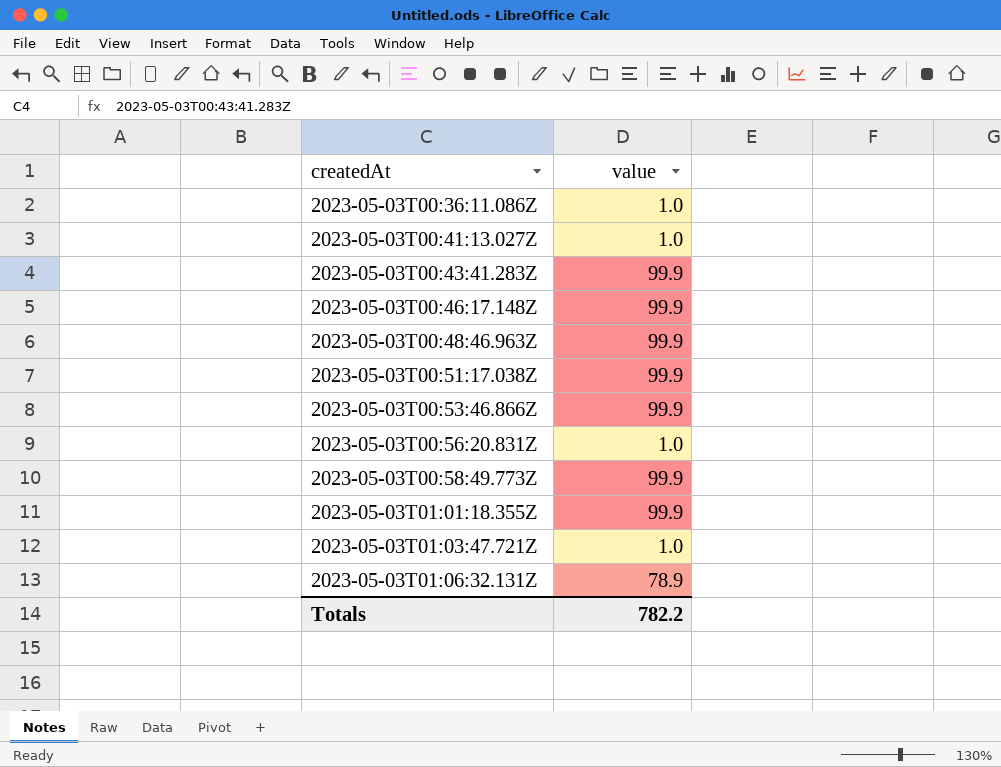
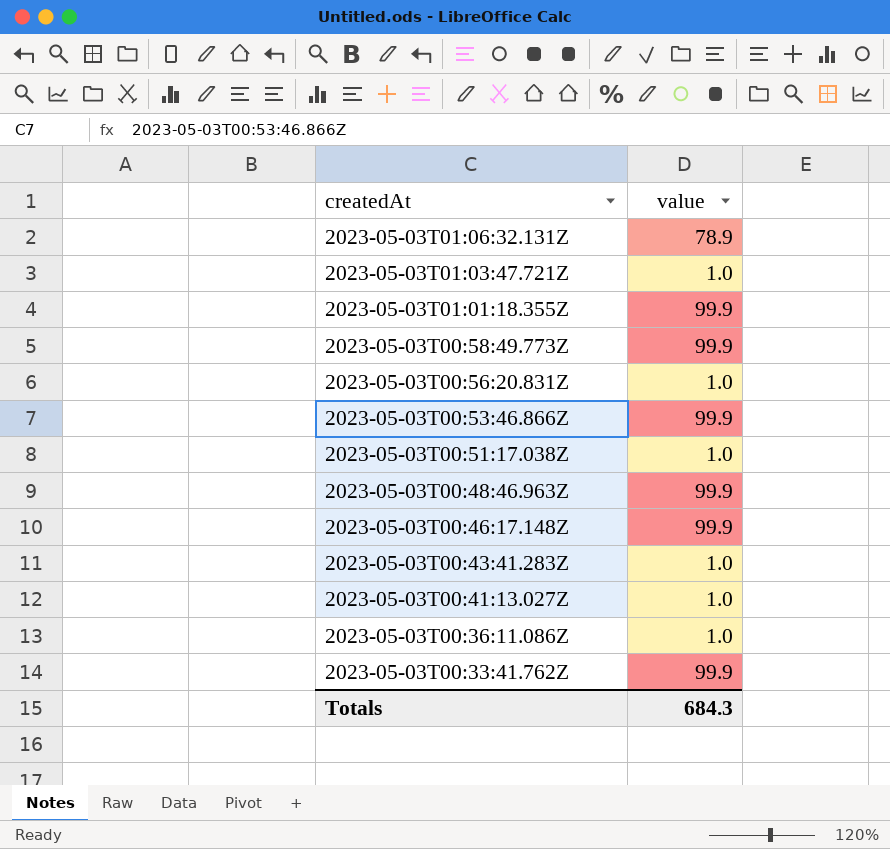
row order: createdAt ascending -> createdAt descending
2023-05-03T00:51:17.038Z | value: 99.9 -> 1.0
2023-05-03T00:43:41.283Z | value: 99.9 -> 1.0
row 2023-05-03T00:33:41.762Z: none -> 99.9
Totals | value: 782.2 -> 684.3

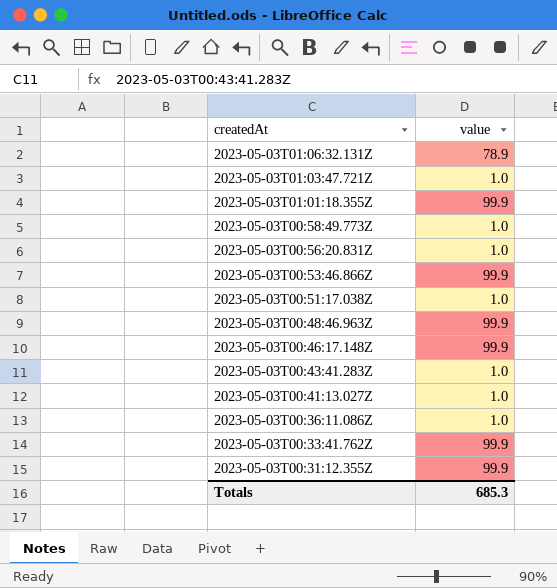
2023-05-03T00:58:49.773Z | value: 99.9 -> 1.0
row 2023-05-03T00:31:12.355Z: none -> 99.9
Totals | value: 684.3 -> 685.3

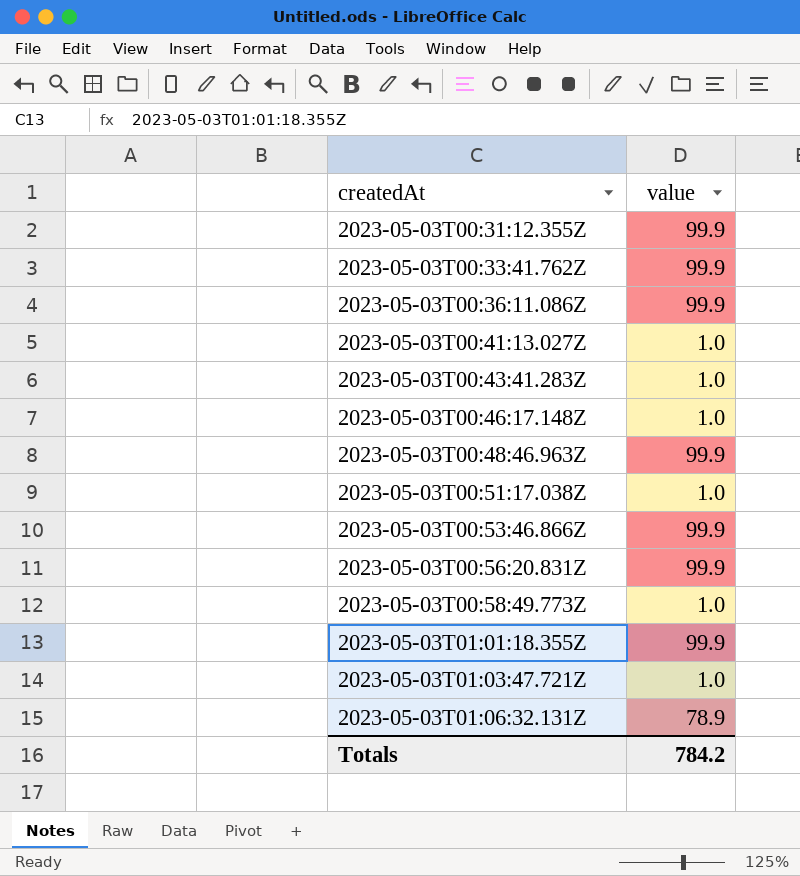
row order: createdAt descending -> createdAt ascending
2023-05-03T00:36:11.086Z | value: 1.0 -> 99.9
2023-05-03T00:46:17.148Z | value: 99.9 -> 1.0
2023-05-03T00:56:20.831Z | value: 1.0 -> 99.9
Totals | value: 685.3 -> 784.2

